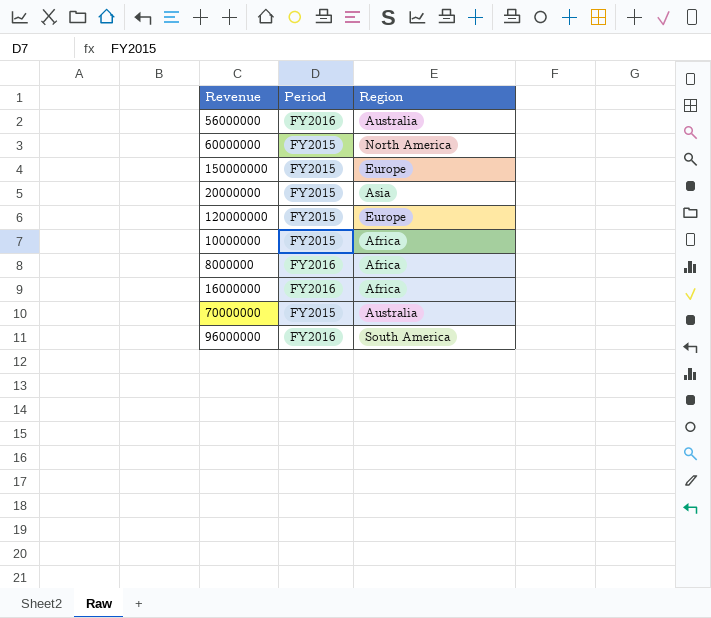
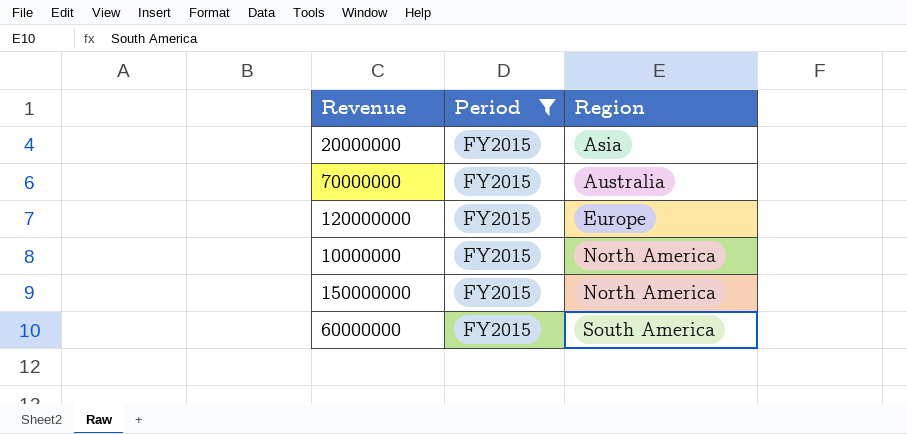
filter: none -> Period = FY2015
row order: none -> Region ascending
10000000 | Region: Africa -> North America
150000000 | Region: Europe -> North America
60000000 | Region: North America -> South America

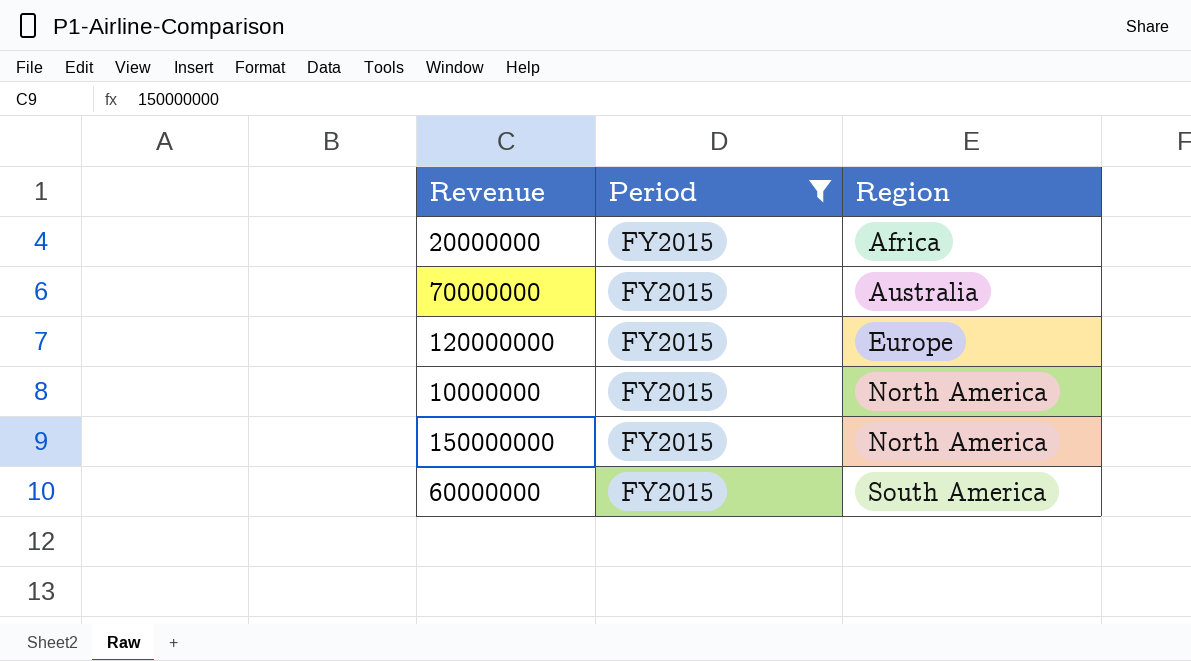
20000000 | Region: Asia -> Africa

